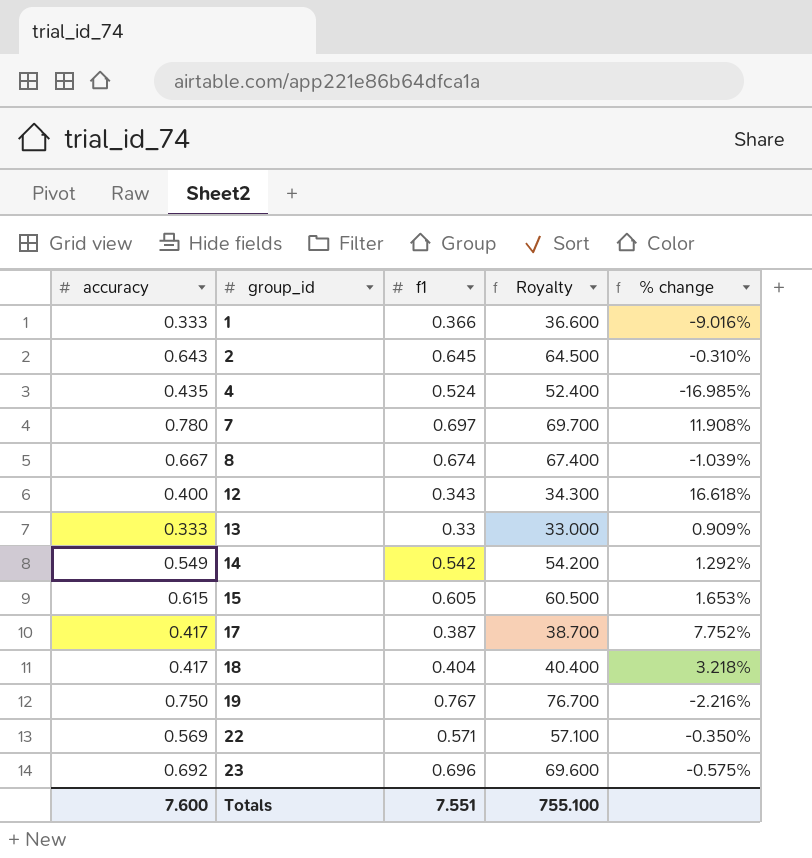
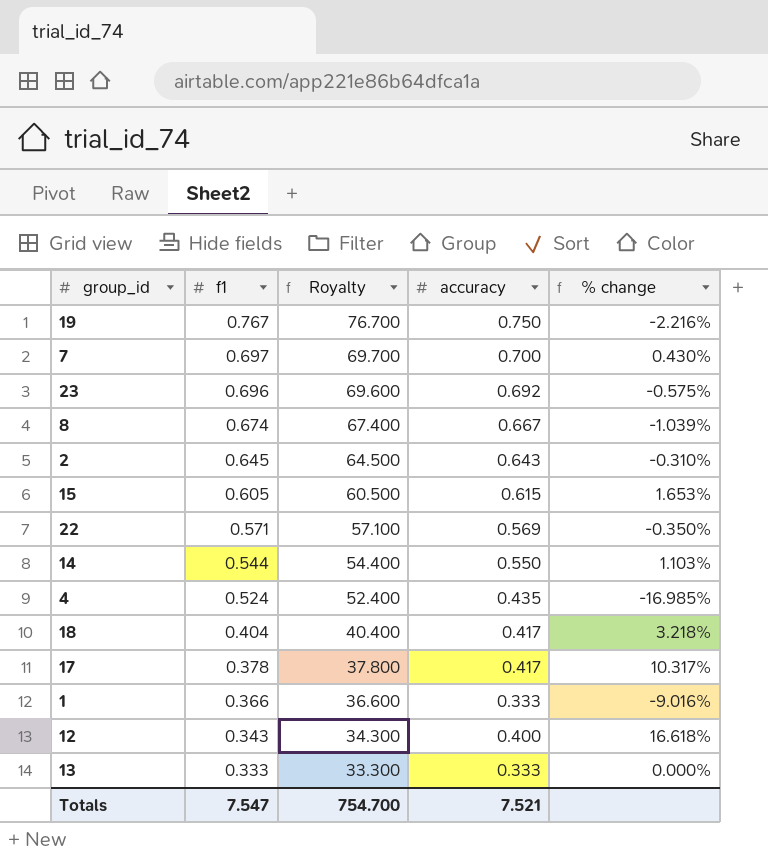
row order: group_id ascending -> f1 descending
column accuracy | position: 1 -> 4
7 | accuracy: 0.780 -> 0.700
7 | % change: 11.908% -> 0.430%
14 | f1: 0.542 -> 0.544
14 | Royalty: 54.200 -> 54.400
14 | accuracy: 0.549 -> 0.550
14 | % change: 1.292% -> 1.103%
17 | f1: 0.387 -> 0.378
17 | Royalty: 38.700 -> 37.800
17 | % change: 7.752% -> 10.317%
13 | f1: 0.33 -> 0.333
13 | Royalty: 33.000 -> 33.300
13 | % change: 0.909% -> 0.000%
Totals | f1: 7.551 -> 7.547
Totals | Royalty: 755.100 -> 754.700
Totals | accuracy: 7.600 -> 7.521

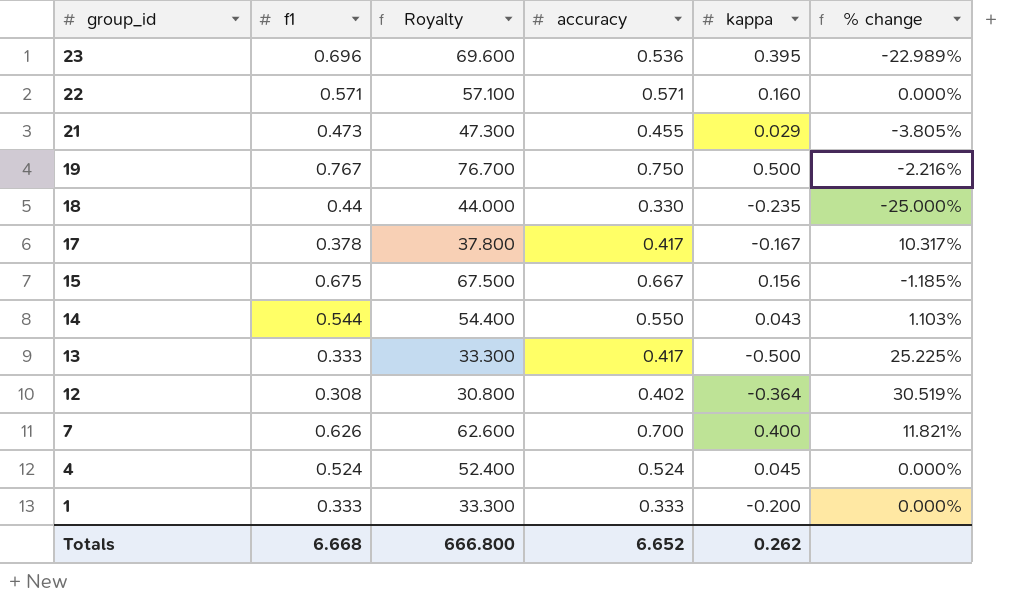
row order: f1 descending -> group_id descending
column kappa | position: none -> 5
row 8: 0.674 | 67.400 | 0.667 | -1.039% -> none
row 2: 0.645 | 64.500 | 0.643 | -0.310% -> none
23 | accuracy: 0.692 -> 0.536
23 | % change: -0.575% -> -22.989%
22 | accuracy: 0.569 -> 0.571
22 | % change: -0.350% -> 0.000%
row 21: none -> 0.473 | 47.300 | 0.455 | 0.029 | -3.805%
18 | f1: 0.404 -> 0.44
18 | Royalty: 40.400 -> 44.000
18 | accuracy: 0.417 -> 0.330
18 | % change: 3.218% -> -25.000%
15 | f1: 0.605 -> 0.675
15 | Royalty: 60.500 -> 67.500
15 | accuracy: 0.615 -> 0.667
15 | % change: 1.653% -> -1.185%
13 | accuracy: 0.333 -> 0.417
13 | % change: 0.000% -> 25.225%
12 | f1: 0.343 -> 0.308
12 | Royalty: 34.300 -> 30.800
12 | accuracy: 0.400 -> 0.402
12 | % change: 16.618% -> 30.519%
7 | f1: 0.697 -> 0.626
7 | Royalty: 69.700 -> 62.600
7 | % change: 0.430% -> 11.821%
4 | accuracy: 0.435 -> 0.524
4 | % change: -16.985% -> 0.000%
1 | f1: 0.366 -> 0.333
1 | Royalty: 36.600 -> 33.300
1 | % change: -9.016% -> 0.000%
Totals | f1: 7.547 -> 6.668
Totals | Royalty: 754.700 -> 666.800
Totals | accuracy: 7.521 -> 6.652

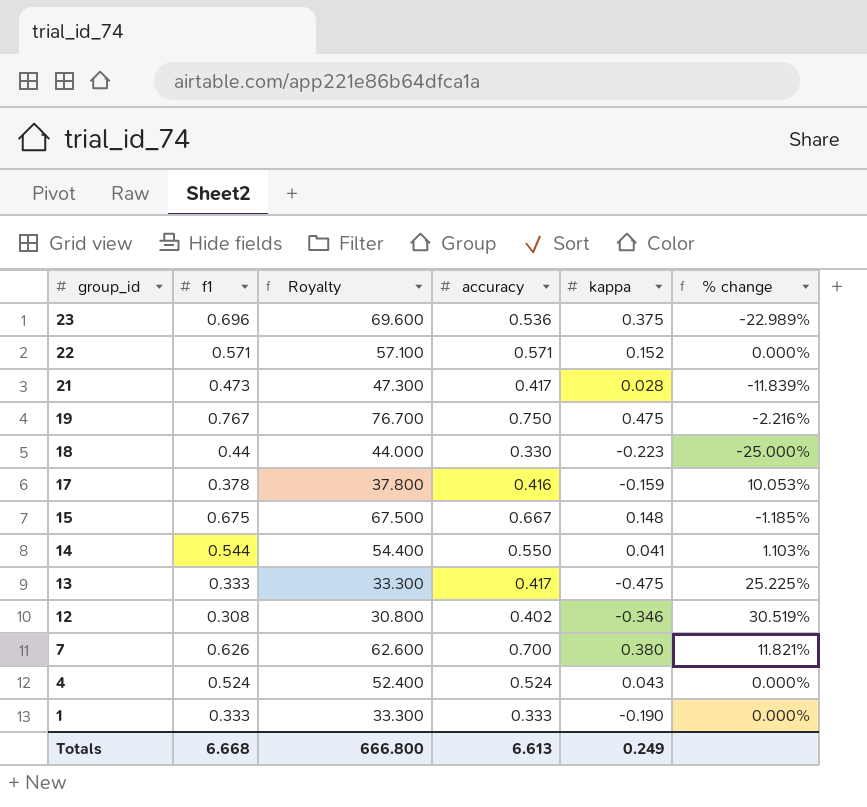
23 | kappa: 0.395 -> 0.375
22 | kappa: 0.160 -> 0.152
21 | accuracy: 0.455 -> 0.417
21 | kappa: 0.029 -> 0.028
21 | % change: -3.805% -> -11.839%
19 | kappa: 0.500 -> 0.475
18 | kappa: -0.235 -> -0.223
17 | accuracy: 0.417 -> 0.416
17 | kappa: -0.167 -> -0.159
17 | % change: 10.317% -> 10.053%
15 | kappa: 0.156 -> 0.148
14 | kappa: 0.043 -> 0.041
13 | kappa: -0.500 -> -0.475
12 | kappa: -0.364 -> -0.346
7 | kappa: 0.400 -> 0.380
4 | kappa: 0.045 -> 0.043
1 | kappa: -0.200 -> -0.190
Totals | accuracy: 6.652 -> 6.613
Totals | kappa: 0.262 -> 0.249

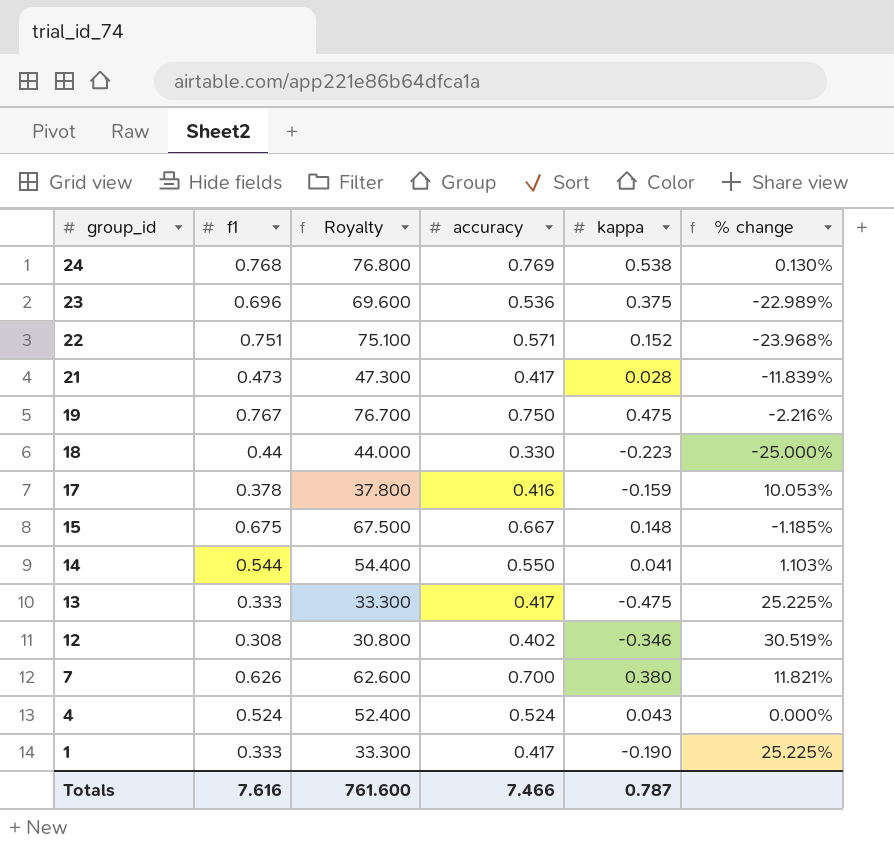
row 24: none -> 0.768 | 76.800 | 0.769 | 0.538 | 0.130%
22 | f1: 0.571 -> 0.751
22 | Royalty: 57.100 -> 75.100
22 | % change: 0.000% -> -23.968%
1 | accuracy: 0.333 -> 0.417
1 | % change: 0.000% -> 25.225%
Totals | f1: 6.668 -> 7.616
Totals | Royalty: 666.800 -> 761.600
Totals | accuracy: 6.613 -> 7.466
Totals | kappa: 0.249 -> 0.787

